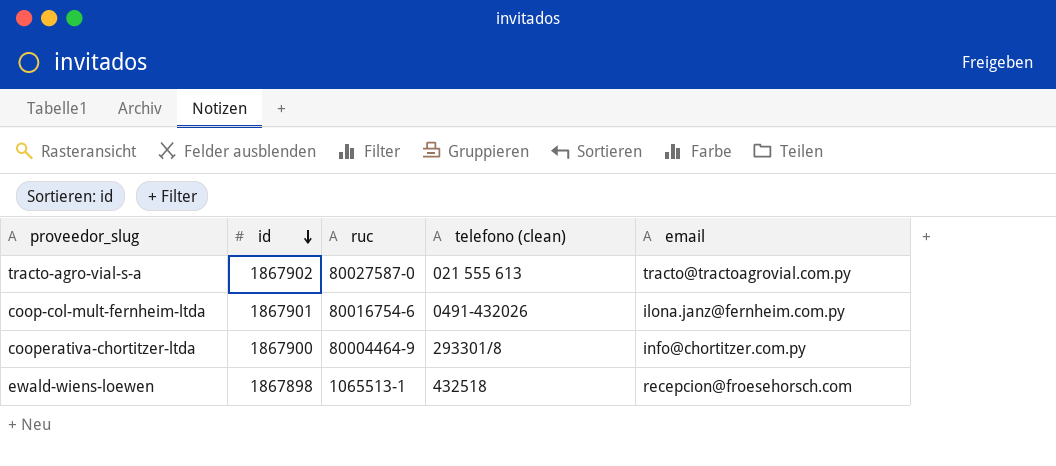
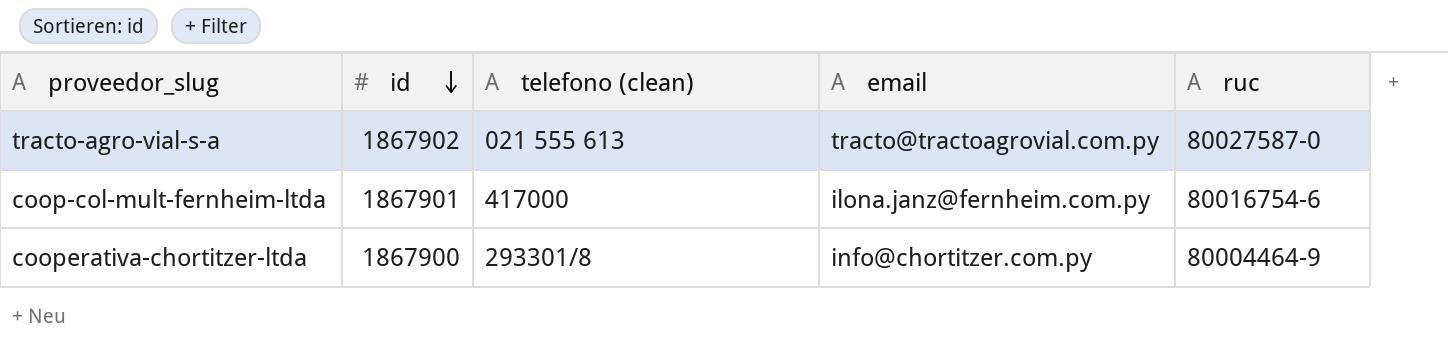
column ruc | position: 3 -> 5
row ewald-wiens-loewen: 1867898 | 1065513-1 | 432518 | recepcion@froesehorsch.com -> none
coop-col-mult-fernheim-ltda | telefono (clean): 0491-432026 -> 417000

